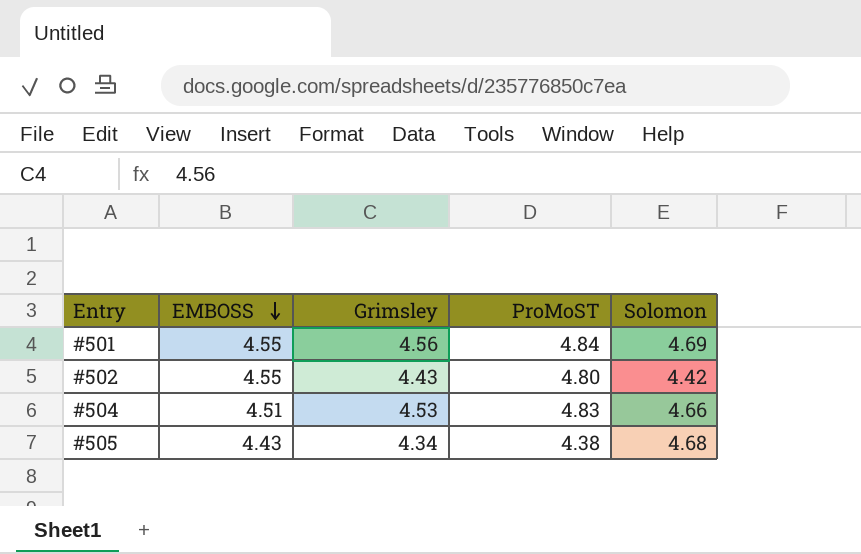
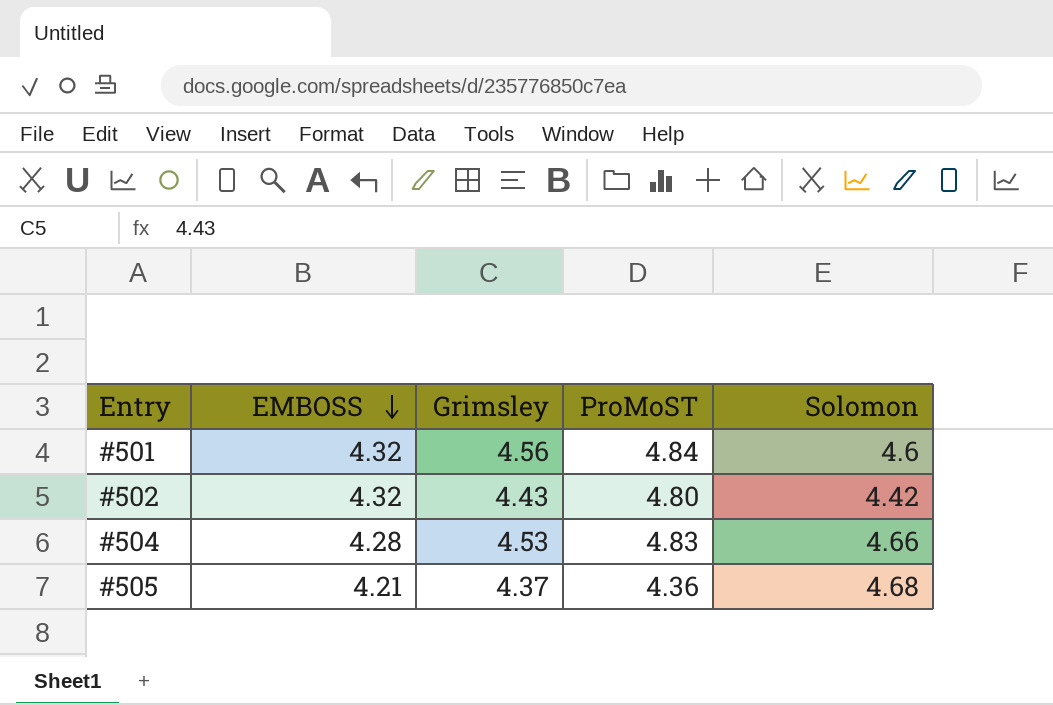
#501 | EMBOSS: 4.55 -> 4.32
#501 | Solomon: 4.69 -> 4.6
#502 | EMBOSS: 4.55 -> 4.32
#504 | EMBOSS: 4.51 -> 4.28
#505 | EMBOSS: 4.43 -> 4.21
#505 | Grimsley: 4.34 -> 4.37
#505 | ProMoST: 4.38 -> 4.36

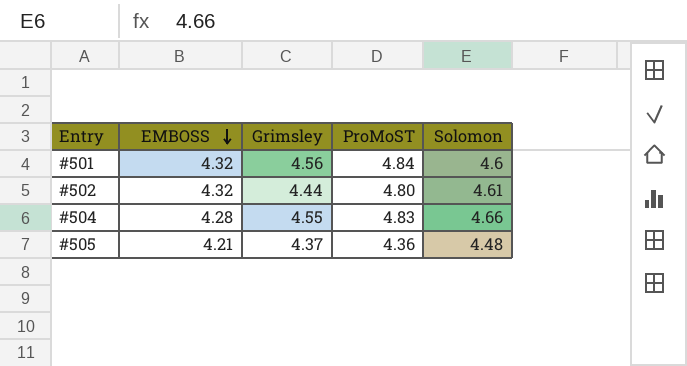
#502 | Grimsley: 4.43 -> 4.44
#502 | Solomon: 4.42 -> 4.61
#504 | Grimsley: 4.53 -> 4.55
#505 | Solomon: 4.68 -> 4.48

